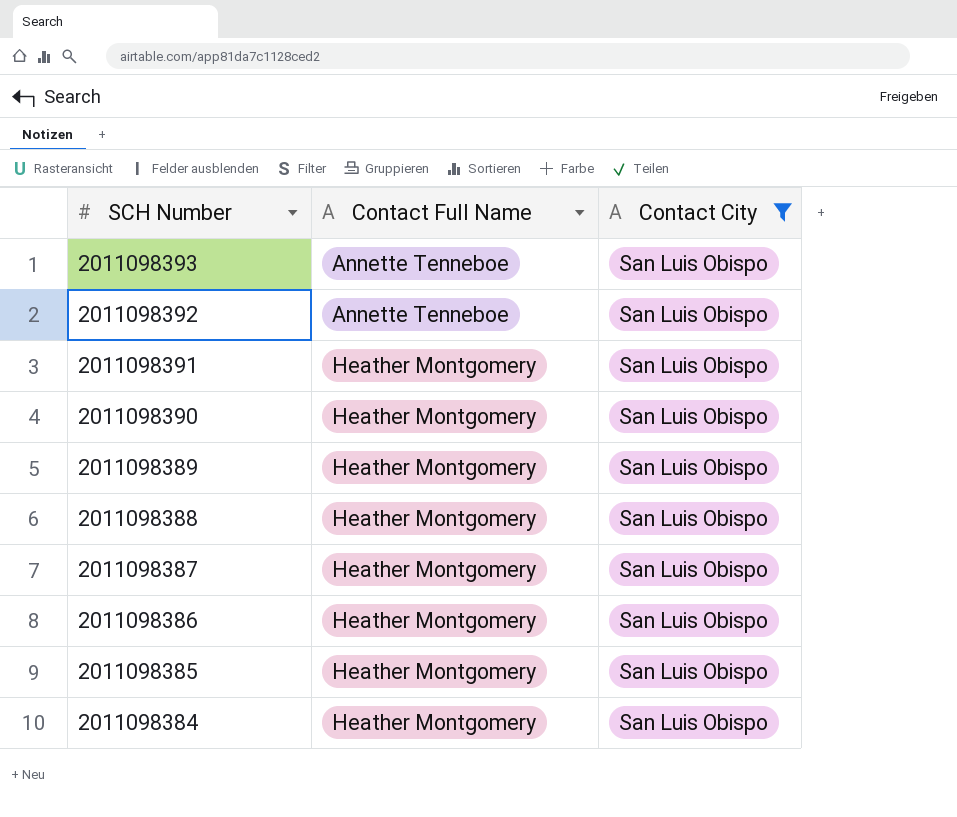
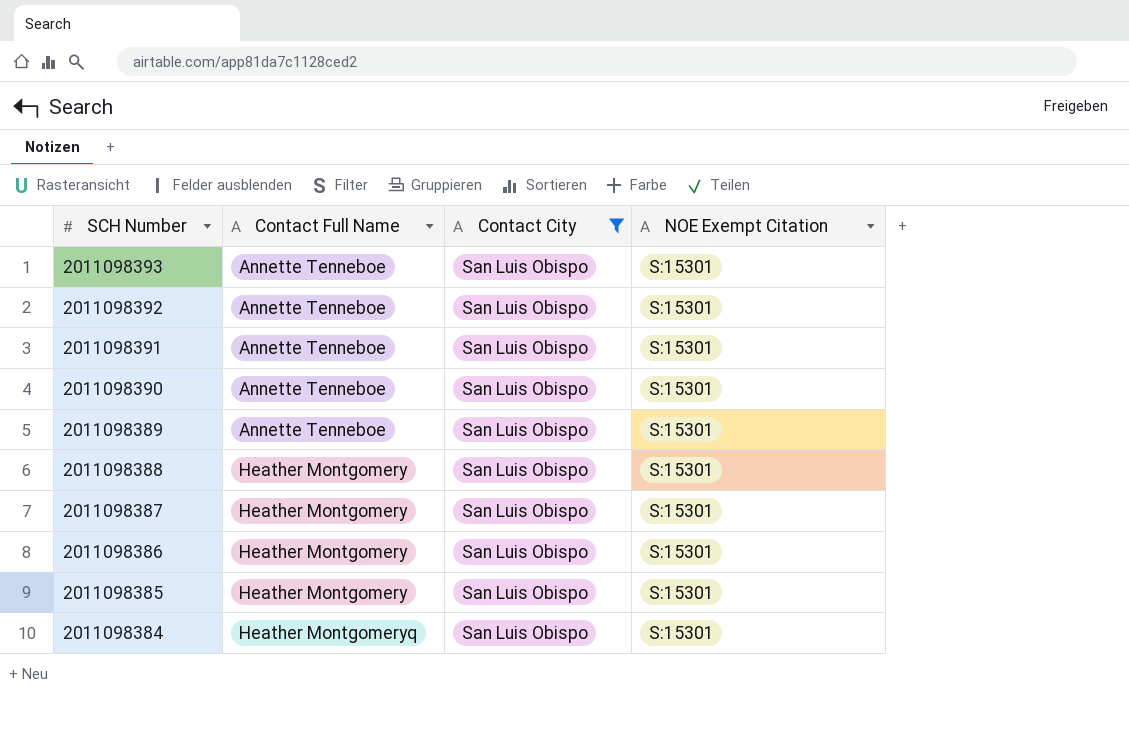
column NOE Exempt Citation | position: none -> 4
2011098391 | Contact Full Name: Heather Montgomery -> Annette Tenneboe
2011098390 | Contact Full Name: Heather Montgomery -> Annette Tenneboe
2011098389 | Contact Full Name: Heather Montgomery -> Annette Tenneboe
2011098384 | Contact Full Name: Heather Montgomery -> Heather Montgomeryq

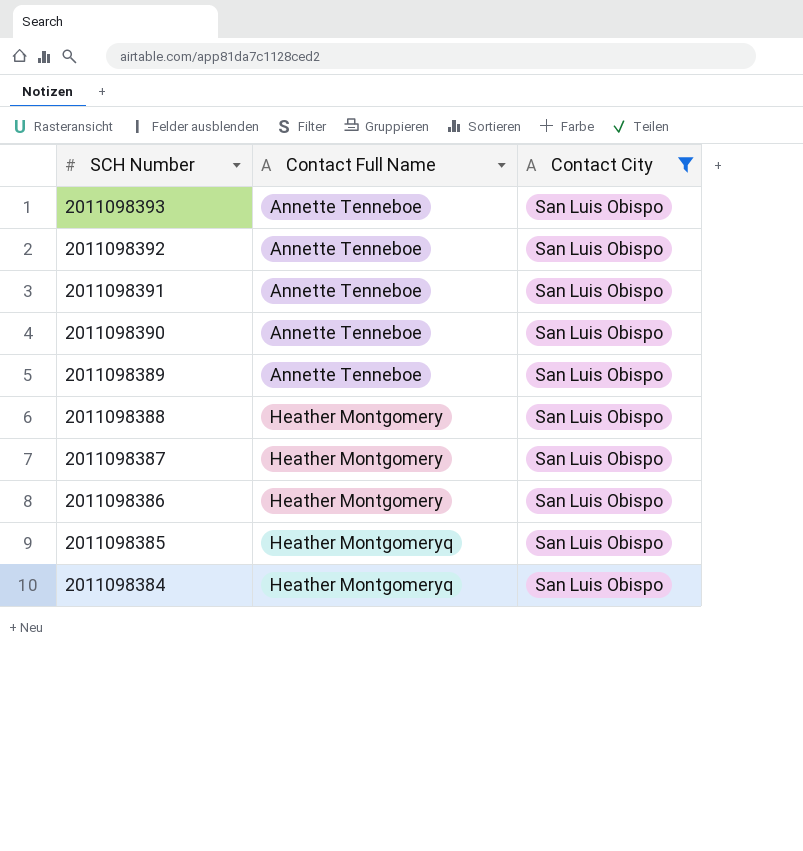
column NOE Exempt Citation | position: 4 -> none
2011098385 | Contact Full Name: Heather Montgomery -> Heather Montgomeryq

